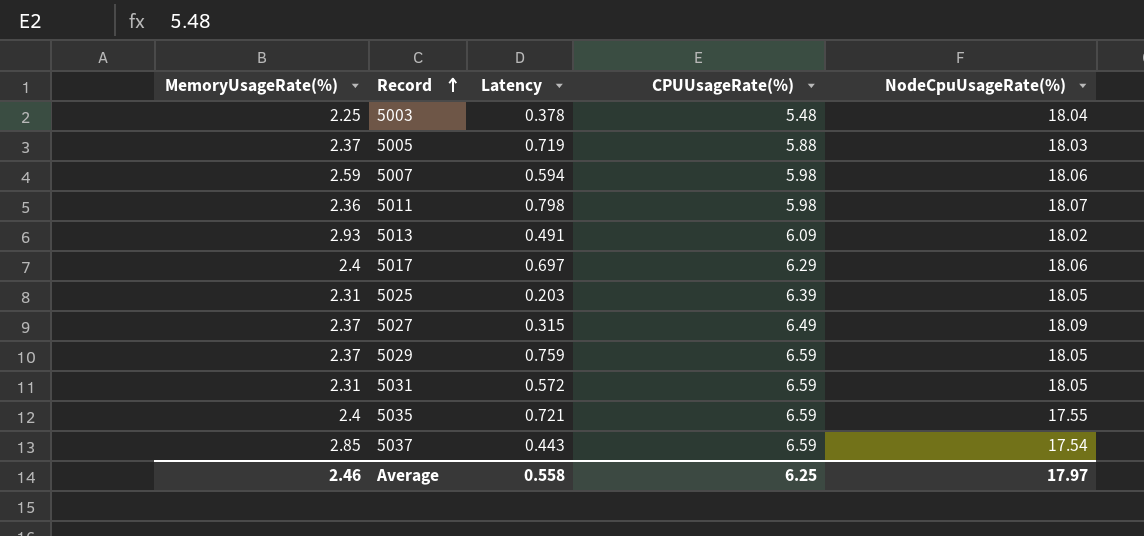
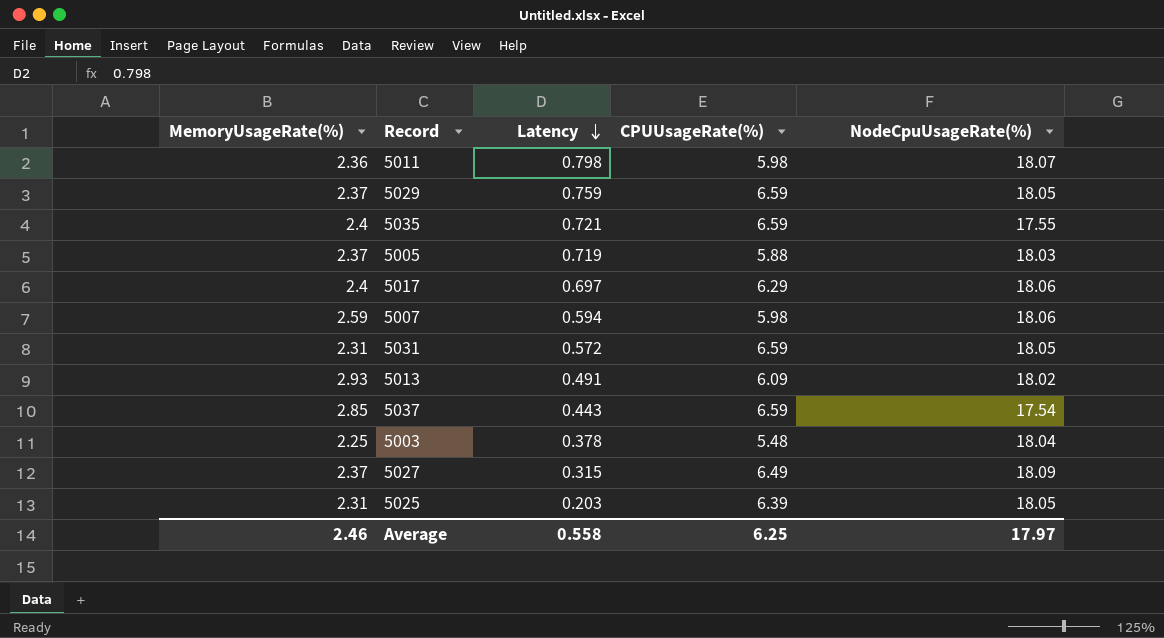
row order: Record ascending -> Latency descending

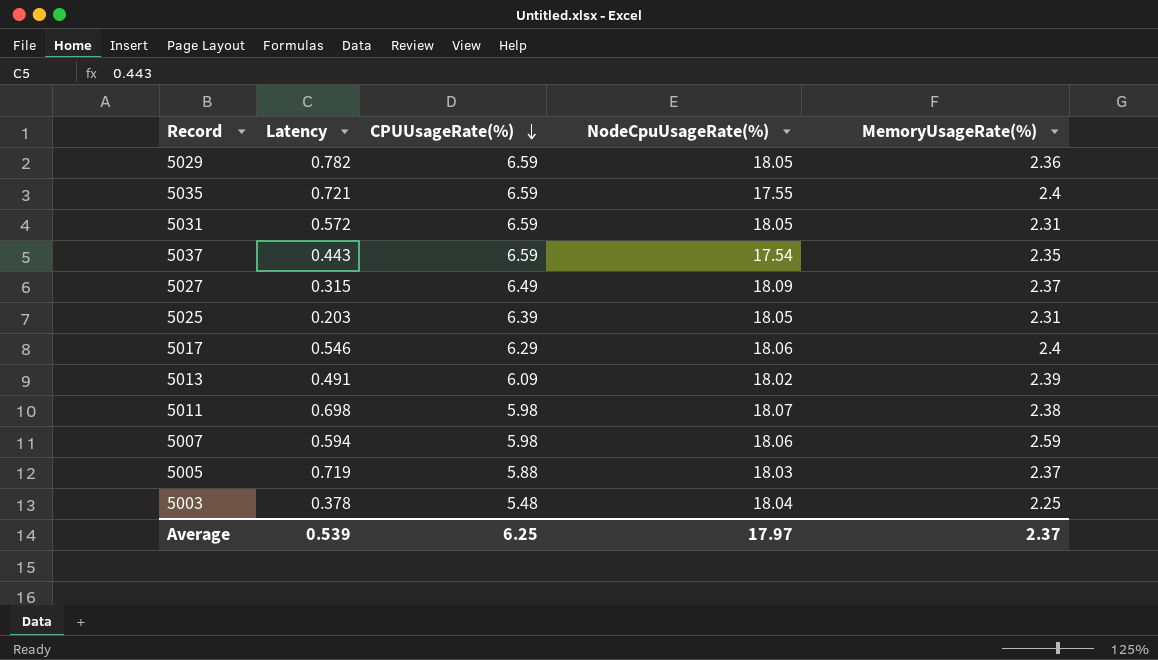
row order: Latency descending -> CPUUsageRate(%) descending
column MemoryUsageRate(%) | position: 1 -> 5
5029 | Latency: 0.759 -> 0.782
5029 | MemoryUsageRate(%): 2.37 -> 2.36
5037 | MemoryUsageRate(%): 2.85 -> 2.35
5017 | Latency: 0.697 -> 0.546
5013 | MemoryUsageRate(%): 2.93 -> 2.39
5011 | Latency: 0.798 -> 0.698
5011 | MemoryUsageRate(%): 2.36 -> 2.38
Average | Latency: 0.558 -> 0.539
Average | MemoryUsageRate(%): 2.46 -> 2.37

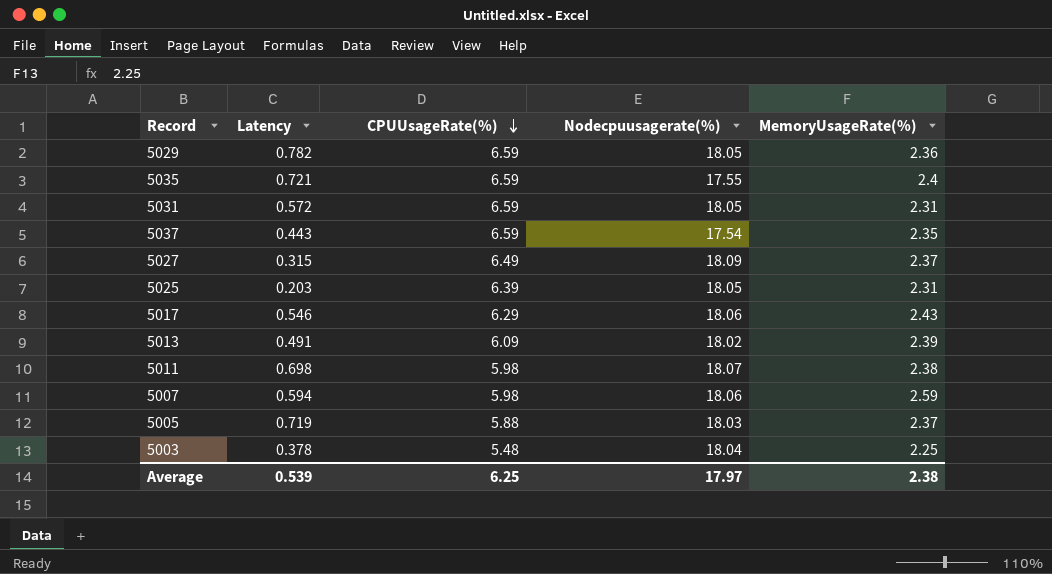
column name: NodeCpuUsageRate(%) -> Nodecpuusagerate(%)
5017 | MemoryUsageRate(%): 2.4 -> 2.43
Average | MemoryUsageRate(%): 2.37 -> 2.38

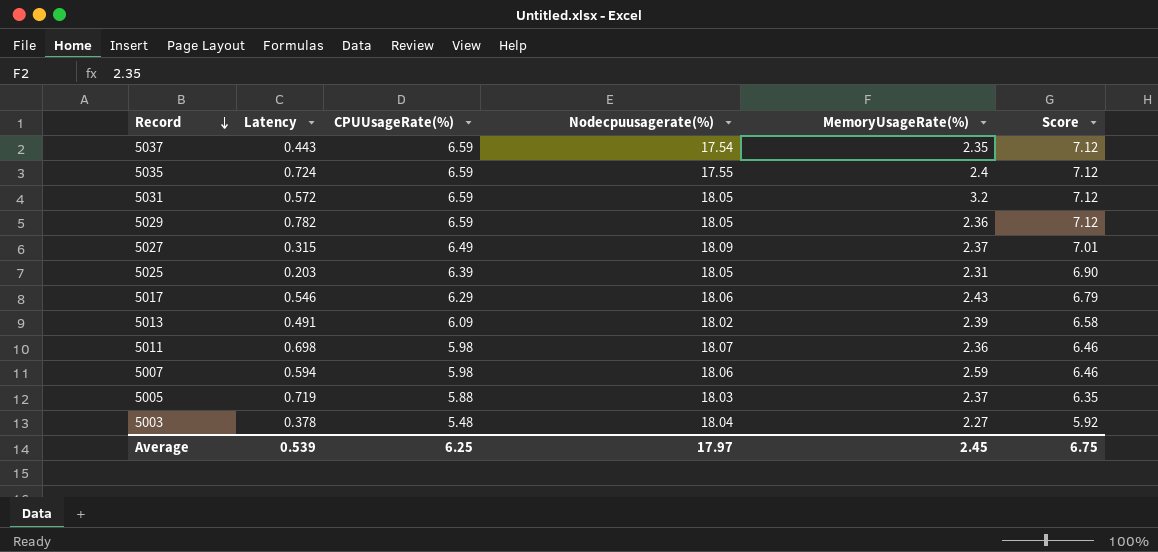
row order: CPUUsageRate(%) descending -> Record descending
column Score | formula: none -> [CPUUsageRate(%)] * 1.08
5035 | Latency: 0.721 -> 0.724
5031 | MemoryUsageRate(%): 2.31 -> 3.2
5011 | MemoryUsageRate(%): 2.38 -> 2.36
5003 | MemoryUsageRate(%): 2.25 -> 2.27
Average | MemoryUsageRate(%): 2.38 -> 2.45

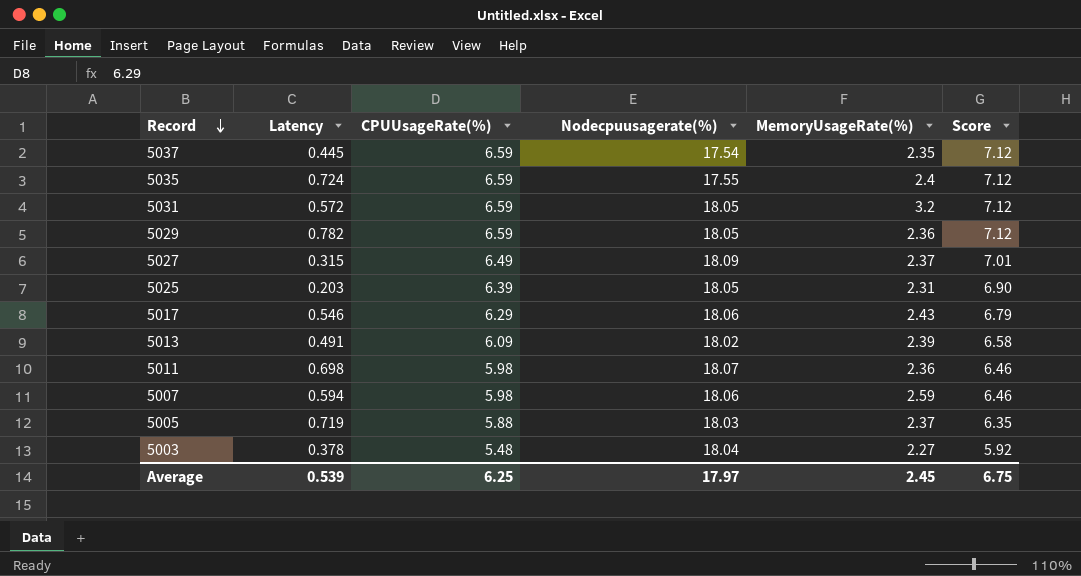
5037 | Latency: 0.443 -> 0.445

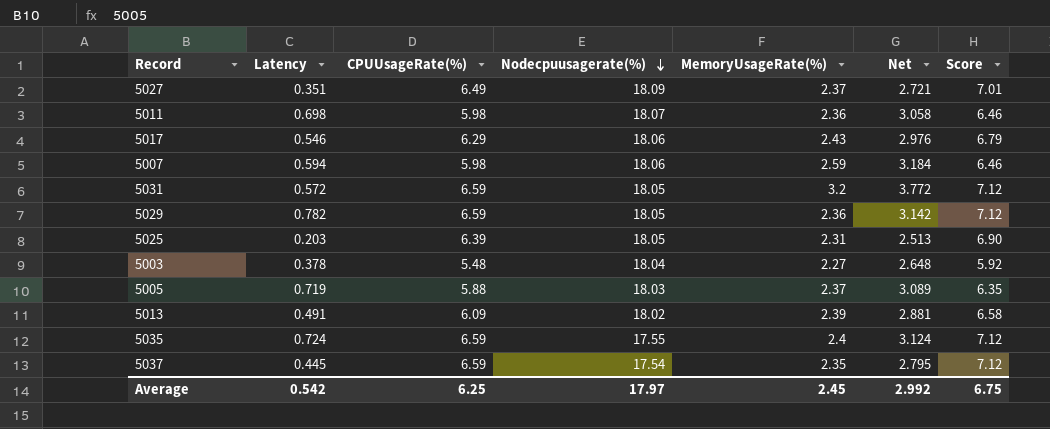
row order: Record descending -> Nodecpuusagerate(%) descending
column Net | formula: none -> [Latency] + [MemoryUsageRate(%)]
5027 | Latency: 0.315 -> 0.351
Average | Latency: 0.539 -> 0.542

